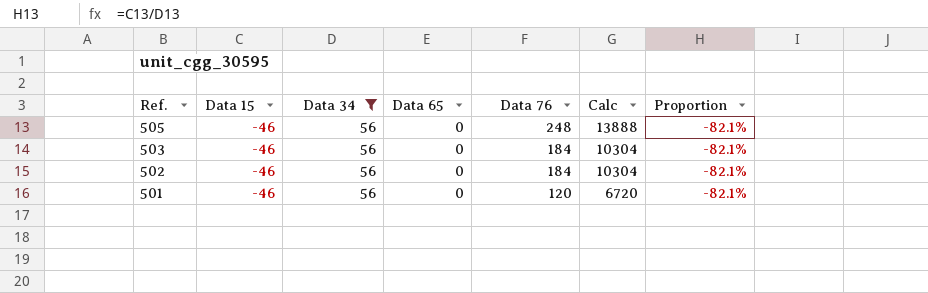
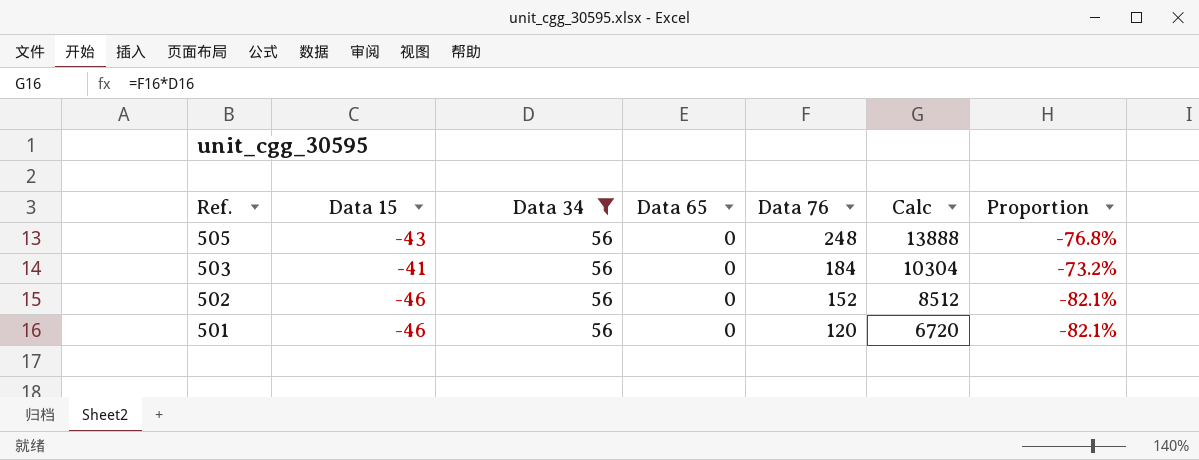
505 | Data 15: -46 -> -43
505 | Proportion: -82.1% -> -76.8%
503 | Data 15: -46 -> -41
503 | Proportion: -82.1% -> -73.2%
502 | Data 76: 184 -> 152
502 | Calc: 10304 -> 8512

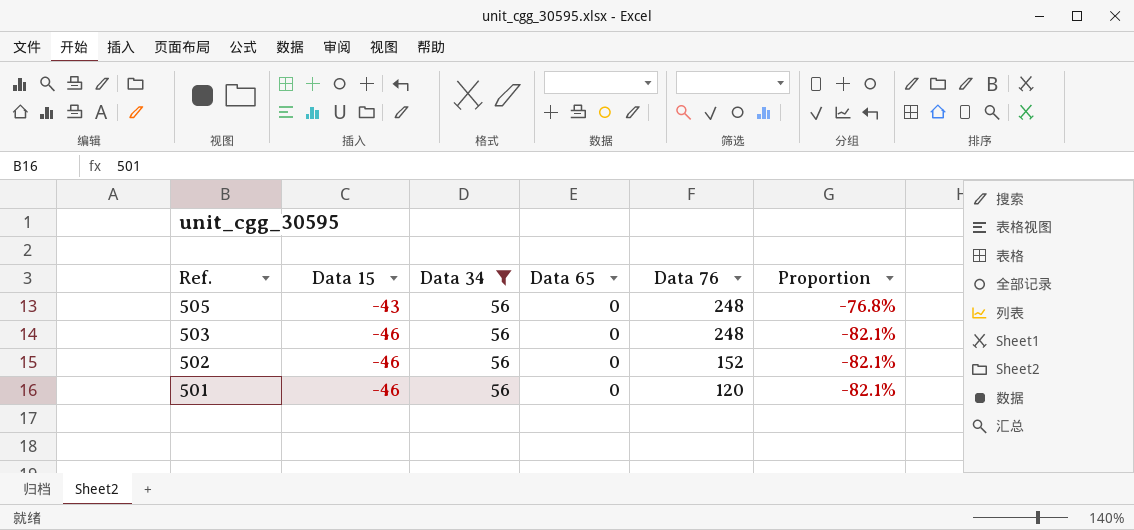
column Calc | formula: [Data 34] * [Data 76] -> none
503 | Data 15: -41 -> -46
503 | Data 76: 184 -> 248
503 | Proportion: -73.2% -> -82.1%

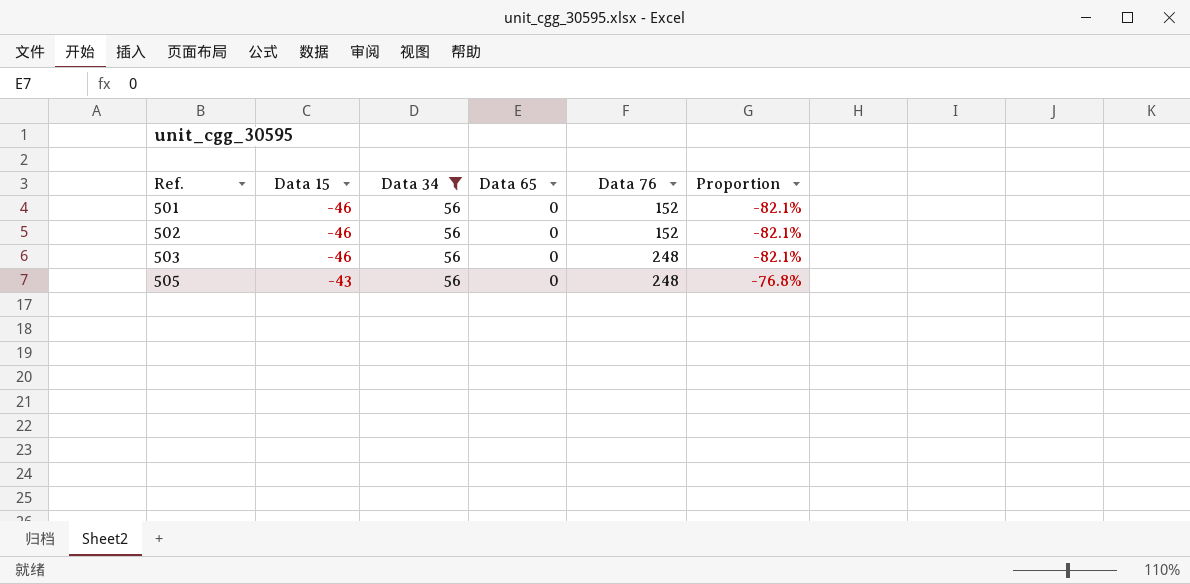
row order: Ref. descending -> Ref. ascending
501 | Data 76: 120 -> 152

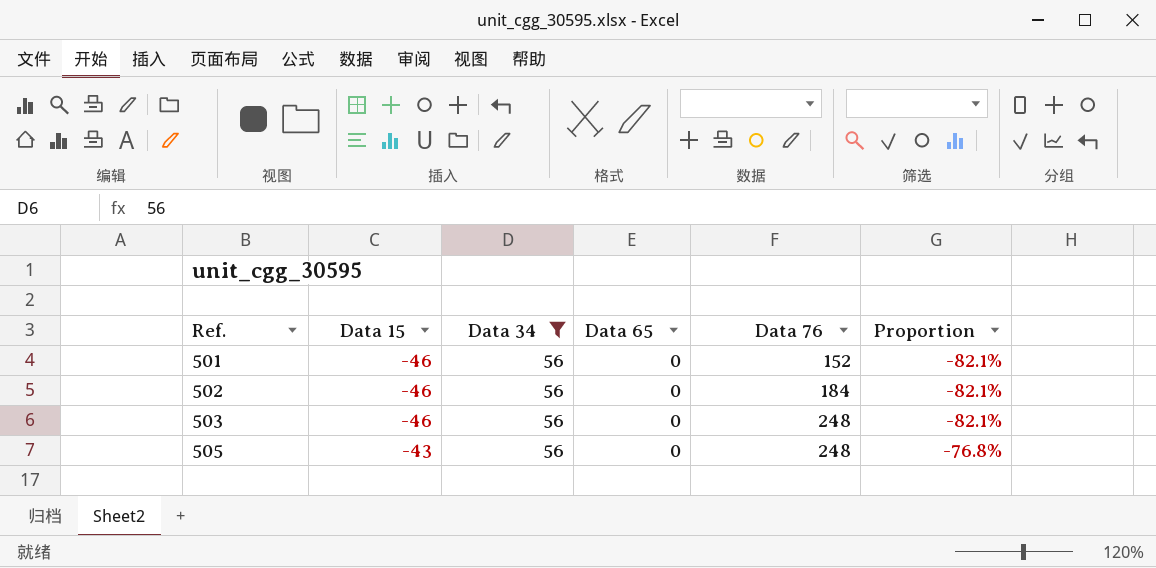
502 | Data 76: 152 -> 184

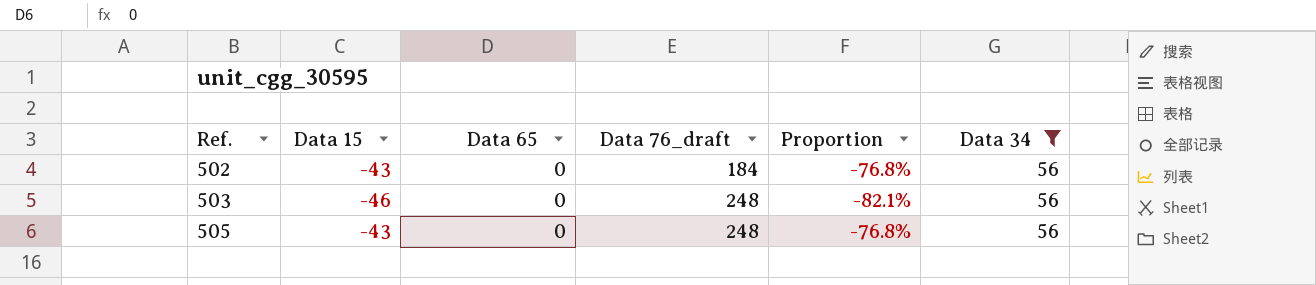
column name: Data 76 -> Data 76_draft
column Data 34 | position: 3 -> 6
row 501: -46 | 56 | 0 | 152 | -82.1% -> none
502 | Data 15: -46 -> -43
502 | Proportion: -82.1% -> -76.8%

